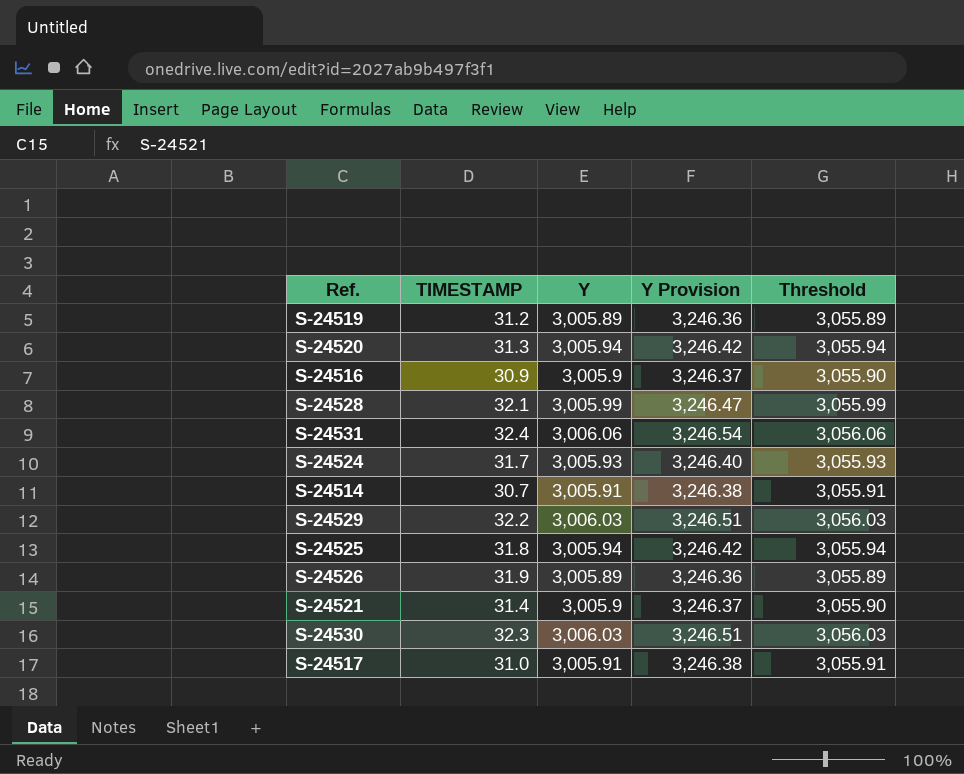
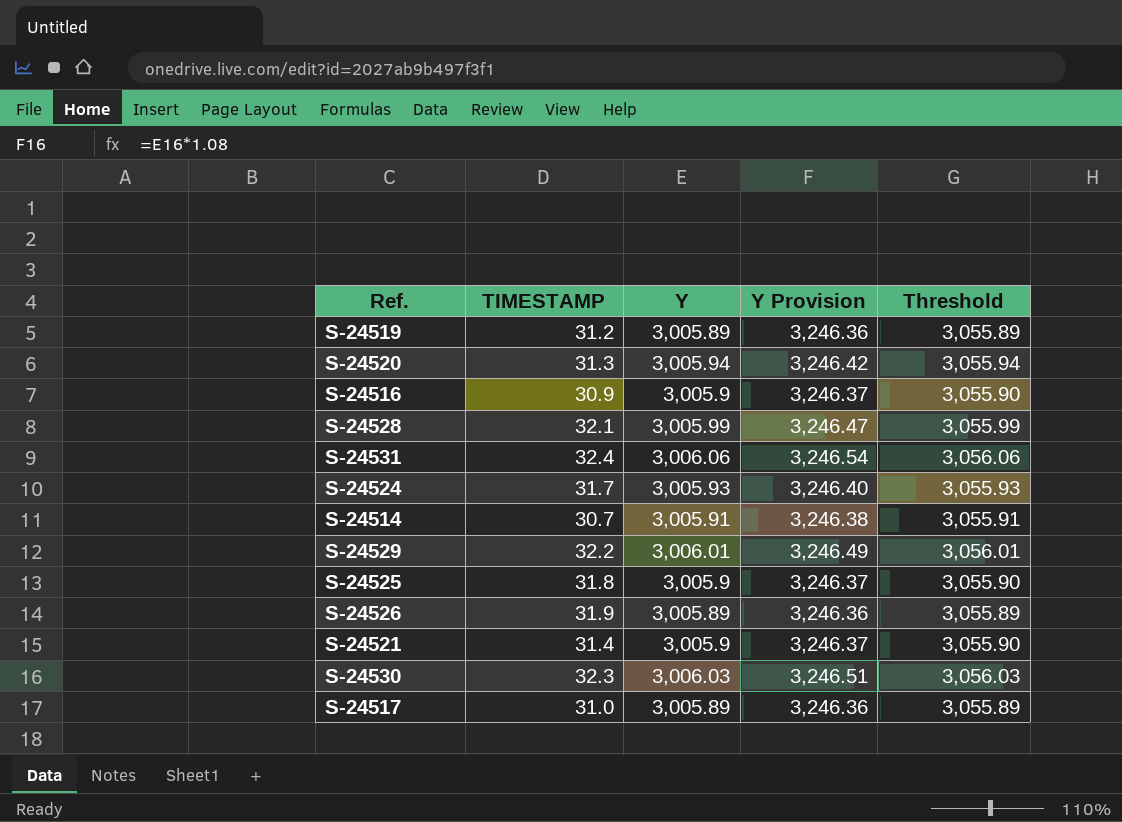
S-24529 | Y: 3,006.03 -> 3,006.01
S-24529 | Y Provision: 3,246.51 -> 3,246.49
S-24529 | Threshold: 3,056.03 -> 3,056.01
S-24525 | Y: 3,005.94 -> 3,005.9
S-24525 | Y Provision: 3,246.42 -> 3,246.37
S-24525 | Threshold: 3,055.94 -> 3,055.90
S-24517 | Y: 3,005.91 -> 3,005.89
S-24517 | Y Provision: 3,246.38 -> 3,246.36
S-24517 | Threshold: 3,055.91 -> 3,055.89

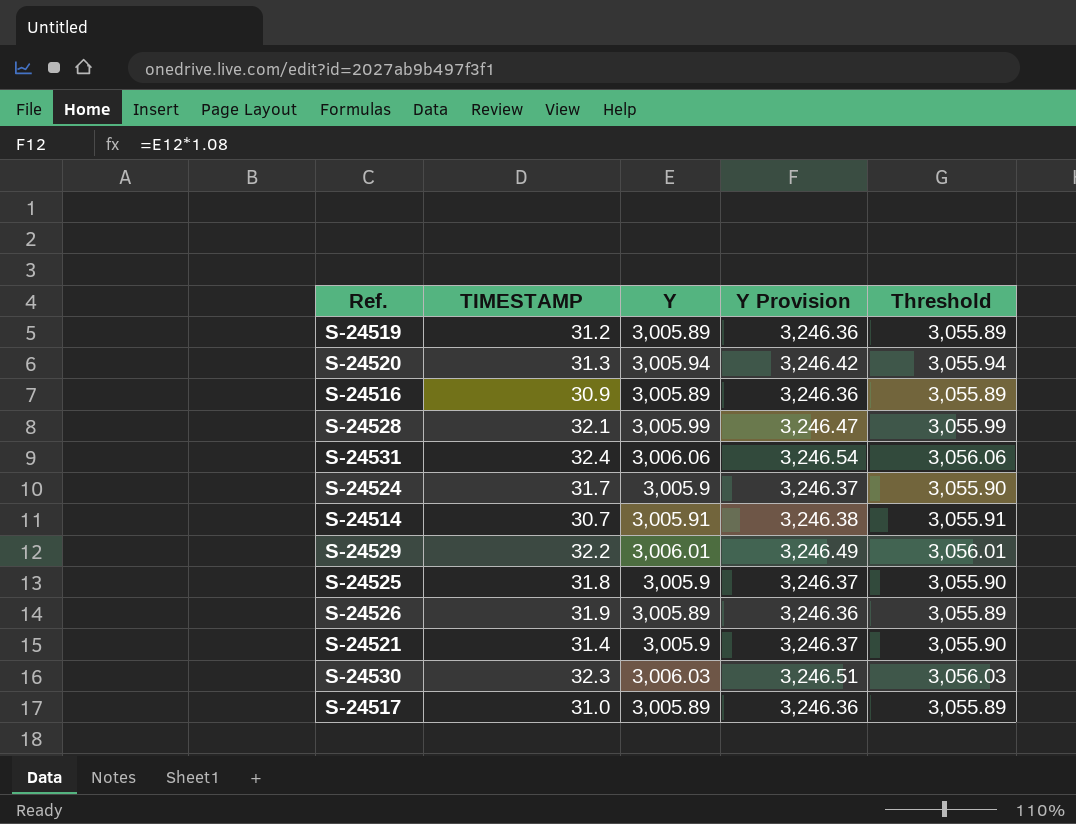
S-24516 | Y: 3,005.9 -> 3,005.89
S-24516 | Y Provision: 3,246.37 -> 3,246.36
S-24516 | Threshold: 3,055.90 -> 3,055.89
S-24524 | Y: 3,005.93 -> 3,005.9
S-24524 | Y Provision: 3,246.40 -> 3,246.37
S-24524 | Threshold: 3,055.93 -> 3,055.90

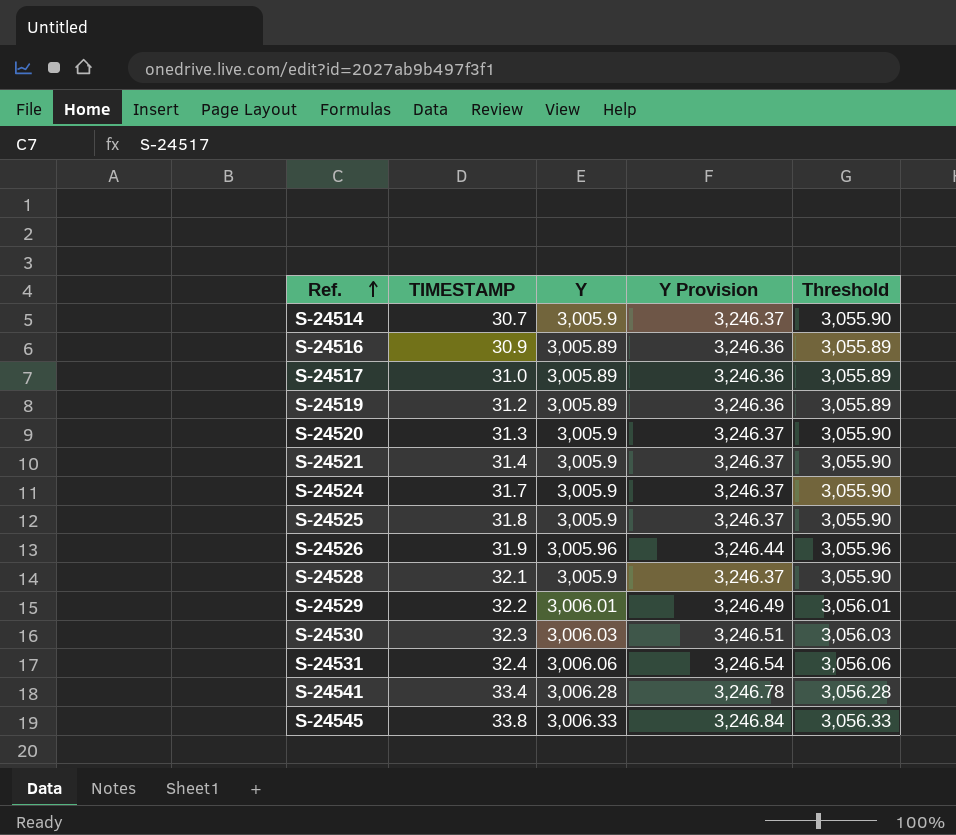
row order: none -> Ref. ascending
S-24514 | Y: 3,005.91 -> 3,005.9
S-24514 | Y Provision: 3,246.38 -> 3,246.37
S-24514 | Threshold: 3,055.91 -> 3,055.90
S-24520 | Y: 3,005.94 -> 3,005.9
S-24520 | Y Provision: 3,246.42 -> 3,246.37
S-24520 | Threshold: 3,055.94 -> 3,055.90
S-24526 | Y: 3,005.89 -> 3,005.96
S-24526 | Y Provision: 3,246.36 -> 3,246.44
S-24526 | Threshold: 3,055.89 -> 3,055.96
S-24528 | Y: 3,005.99 -> 3,005.9
S-24528 | Y Provision: 3,246.47 -> 3,246.37
S-24528 | Threshold: 3,055.99 -> 3,055.90
row S-24541: none -> 33.4 | 3,006.28 | 3,246.78 | 3,056.28
row S-24545: none -> 33.8 | 3,006.33 | 3,246.84 | 3,056.33

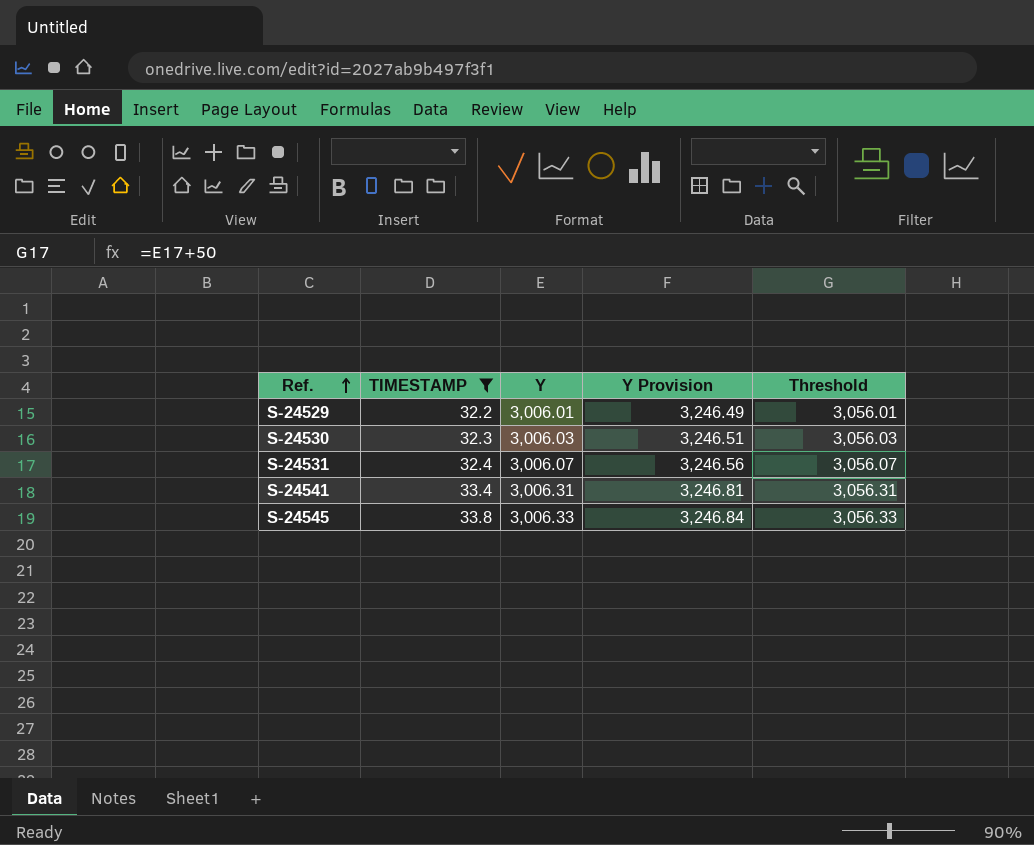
filter: none -> TIMESTAMP >= 32.2
S-24531 | Y: 3,006.06 -> 3,006.07
S-24531 | Y Provision: 3,246.54 -> 3,246.56
S-24531 | Threshold: 3,056.06 -> 3,056.07
S-24541 | Y: 3,006.28 -> 3,006.31
S-24541 | Y Provision: 3,246.78 -> 3,246.81
S-24541 | Threshold: 3,056.28 -> 3,056.31

